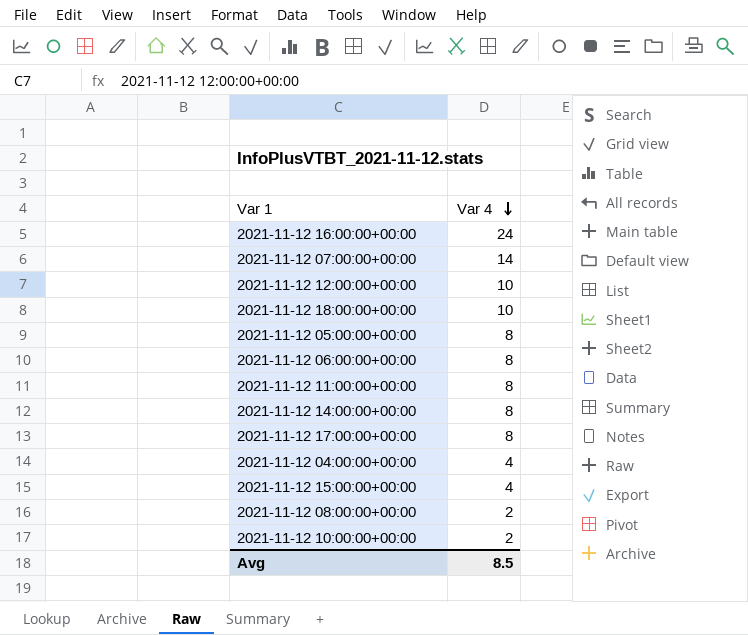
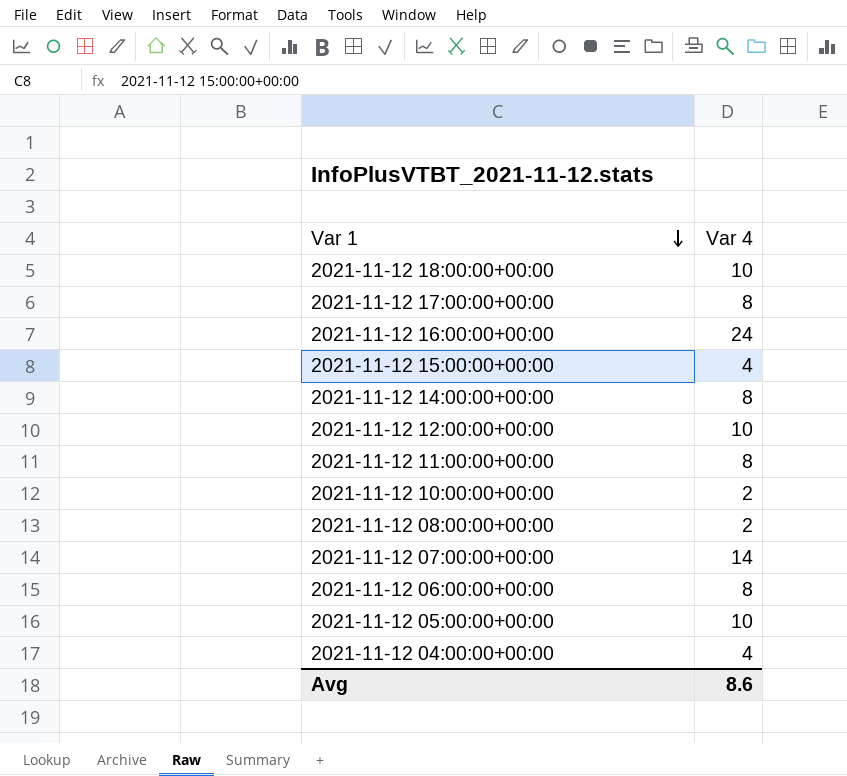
row order: Var 4 descending -> Var 1 descending
2021-11-12 05:00:00+00:00 | Var 4: 8 -> 10
Avg | Var 4: 8.5 -> 8.6

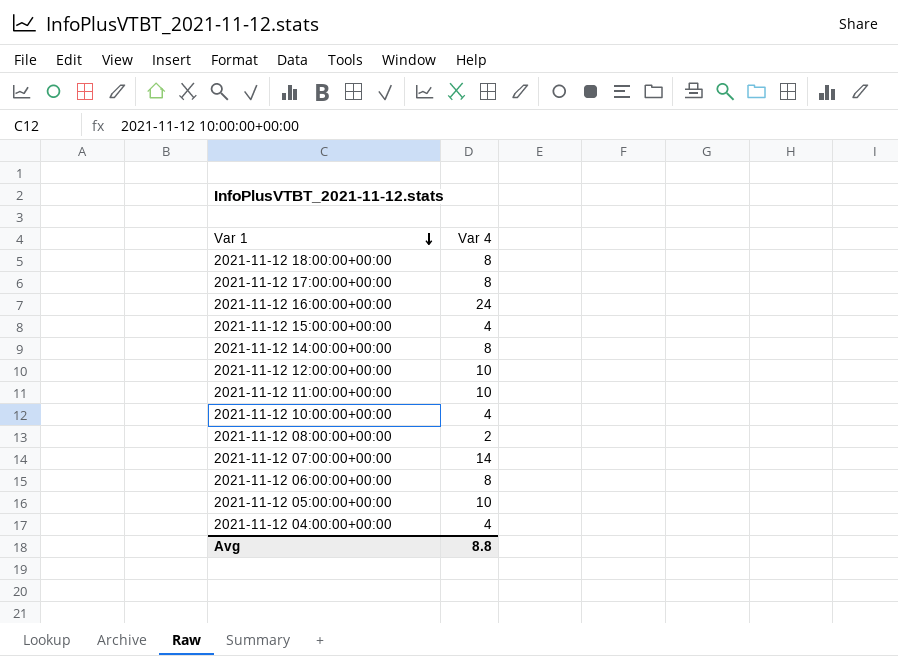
2021-11-12 18:00:00+00:00 | Var 4: 10 -> 8
2021-11-12 11:00:00+00:00 | Var 4: 8 -> 10
2021-11-12 10:00:00+00:00 | Var 4: 2 -> 4
Avg | Var 4: 8.6 -> 8.8

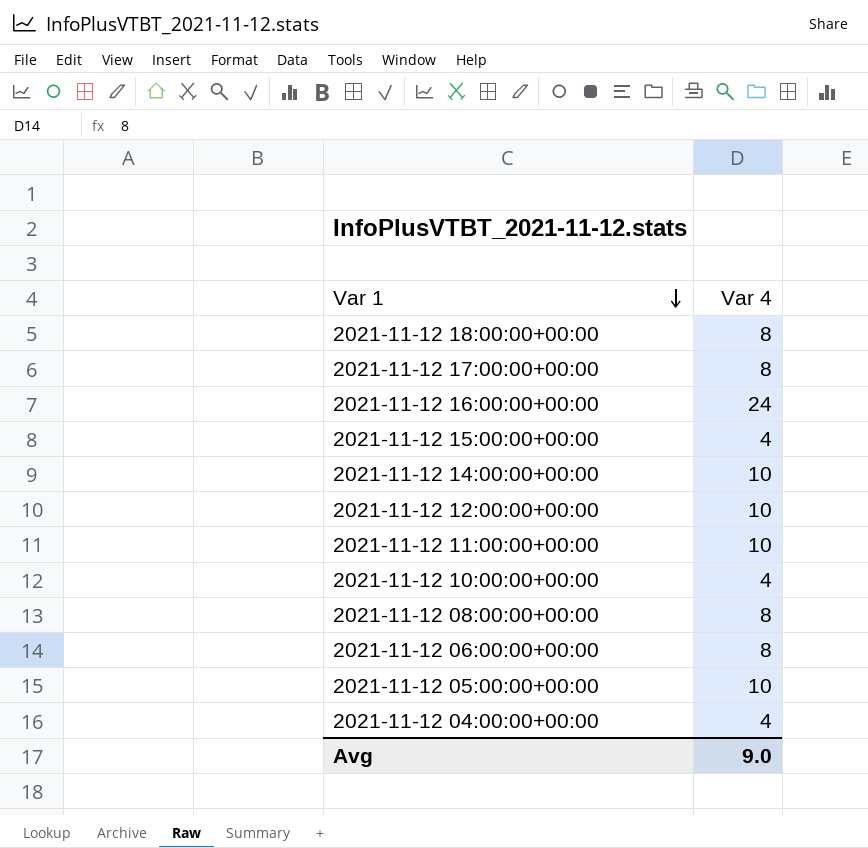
row 2021-11-12 07:00:00+00:00: 14 -> none
2021-11-12 14:00:00+00:00 | Var 4: 8 -> 10
2021-11-12 08:00:00+00:00 | Var 4: 2 -> 8
Avg | Var 4: 8.8 -> 9.0

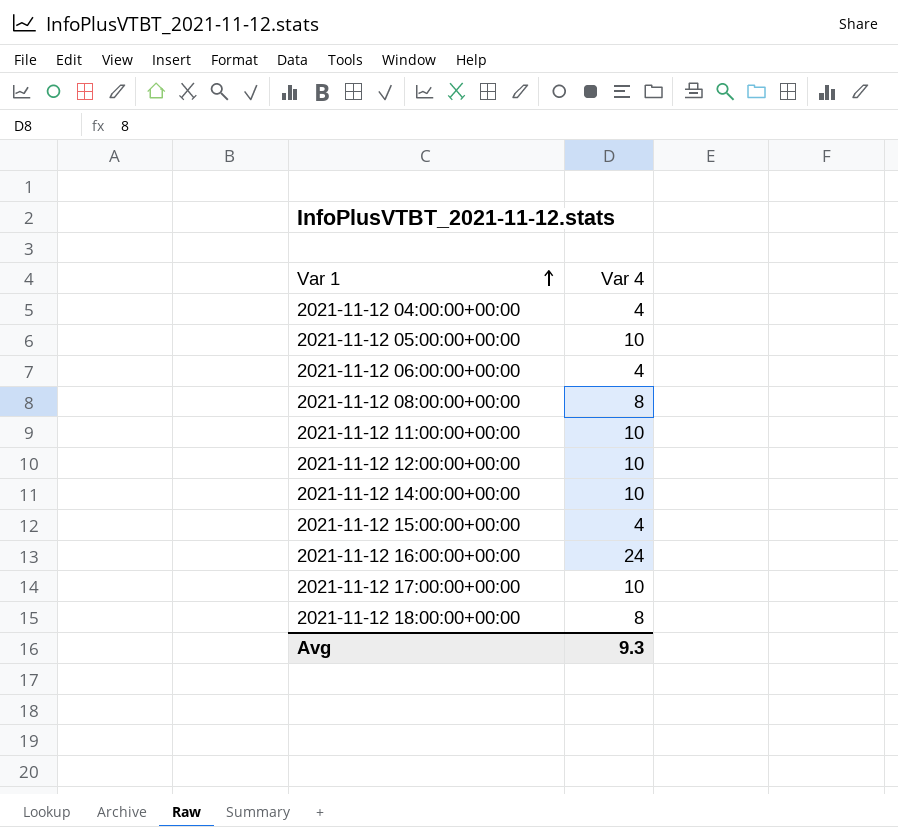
row order: Var 1 descending -> Var 1 ascending
row 2021-11-12 10:00:00+00:00: 4 -> none
2021-11-12 06:00:00+00:00 | Var 4: 8 -> 4
2021-11-12 17:00:00+00:00 | Var 4: 8 -> 10
Avg | Var 4: 9.0 -> 9.3

